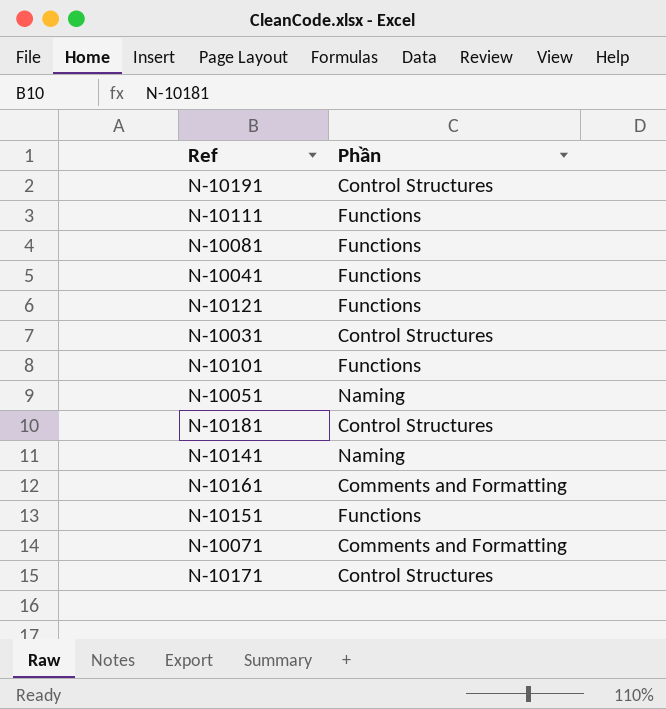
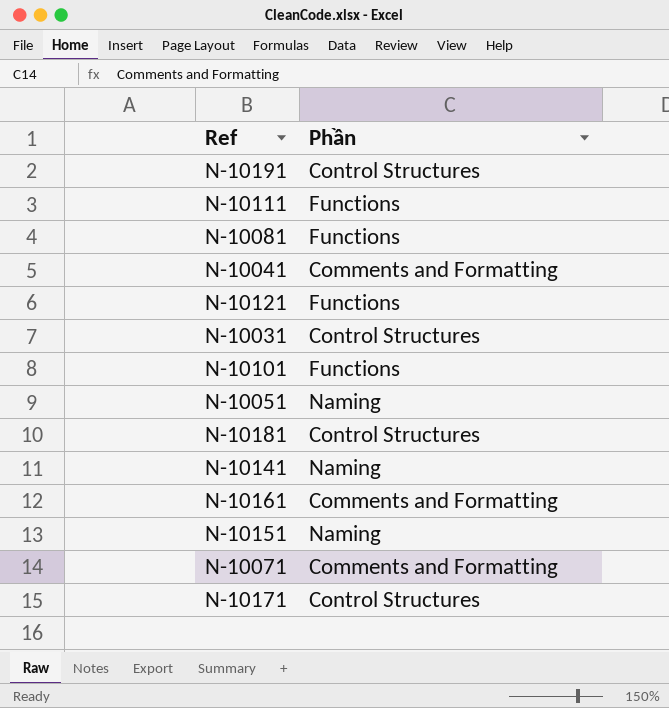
N-10041 | Phần: Functions -> Comments and Formatting
N-10151 | Phần: Functions -> Naming

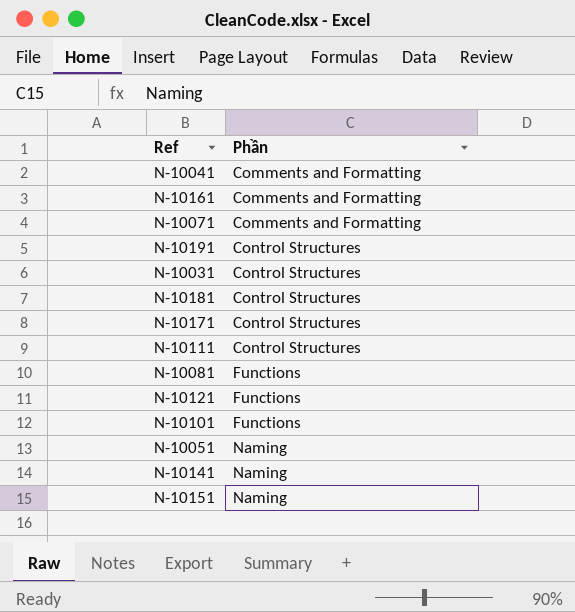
row order: none -> Phần ascending
N-10111 | Phần: Functions -> Control Structures

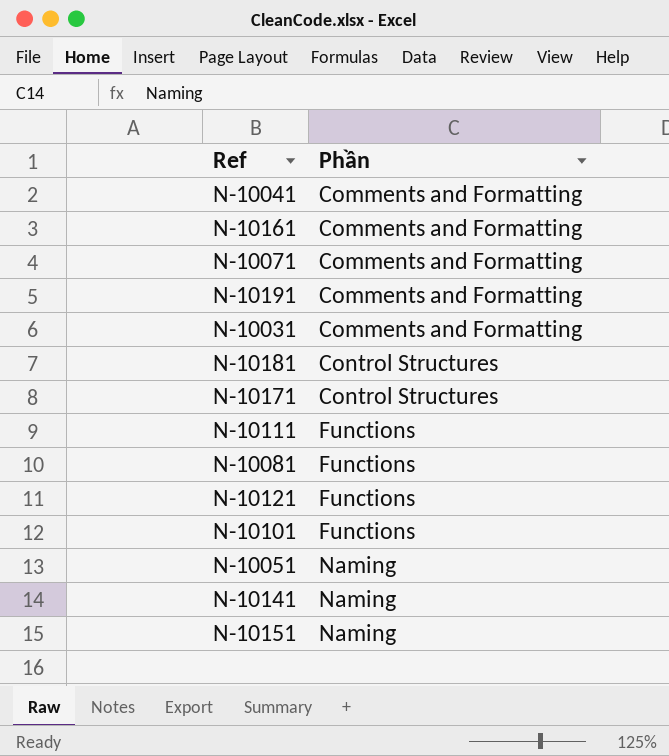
N-10191 | Phần: Control Structures -> Comments and Formatting
N-10031 | Phần: Control Structures -> Comments and Formatting
N-10111 | Phần: Control Structures -> Functions

